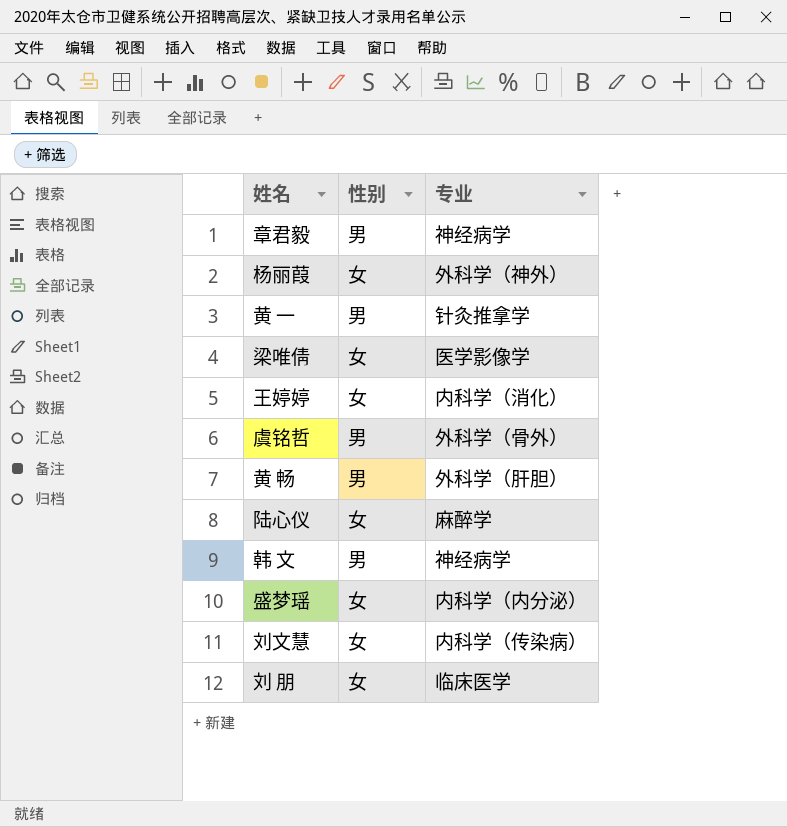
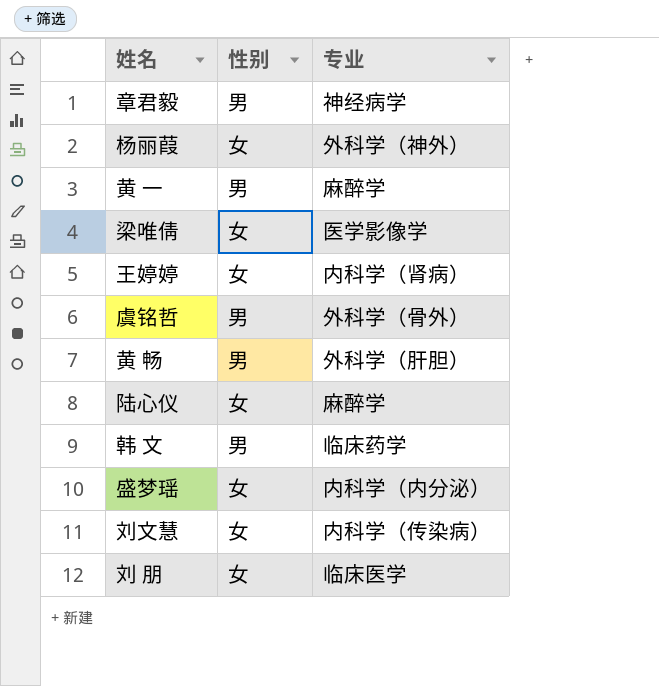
黄 一 | 专业: 针灸推拿学 -> 麻醉学
王婷婷 | 专业: 内科学（消化） -> 内科学（肾病）
韩 文 | 专业: 神经病学 -> 临床药学

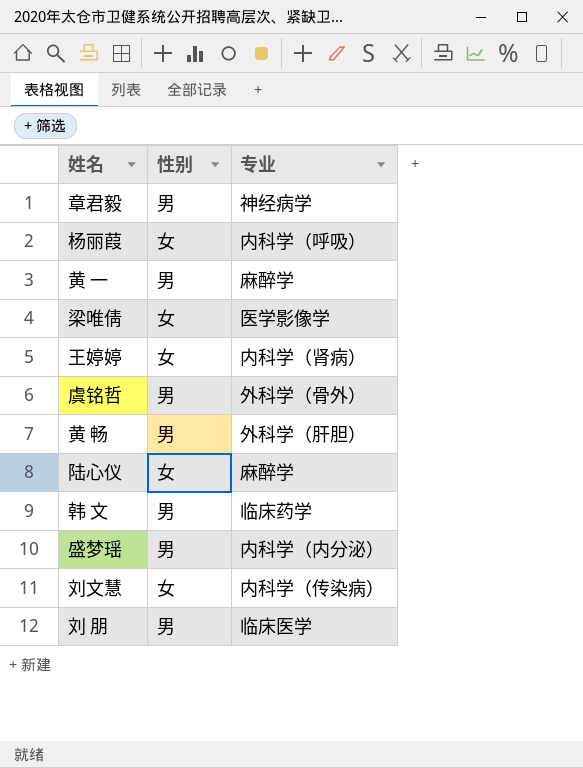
杨丽葭 | 专业: 外科学（神外） -> 内科学（呼吸）
盛梦瑶 | 性别: 女 -> 男
刘 朋 | 性别: 女 -> 男

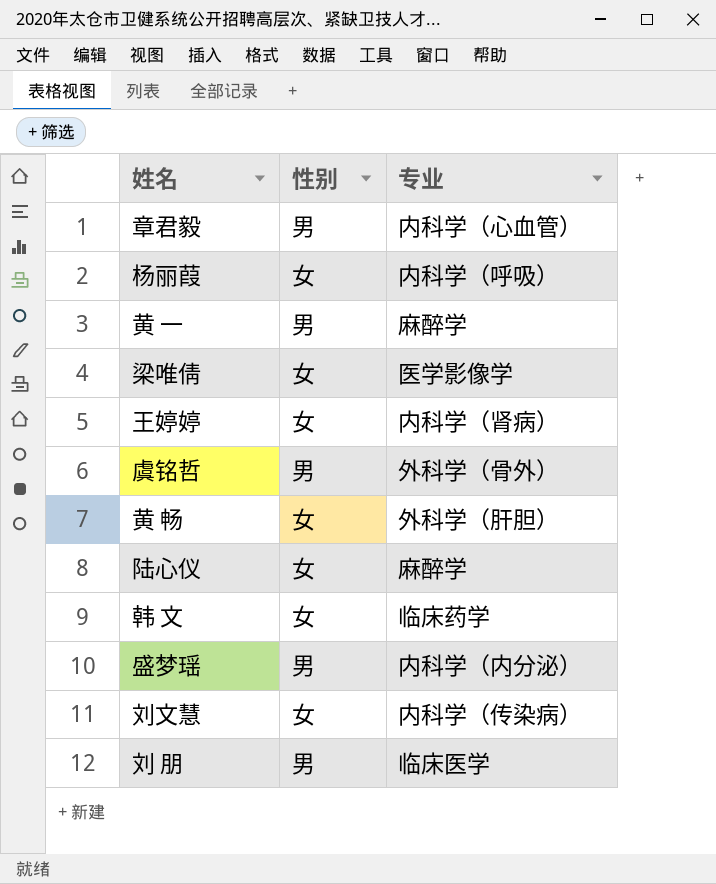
章君毅 | 专业: 神经病学 -> 内科学（心血管）
黄 畅 | 性别: 男 -> 女
韩 文 | 性别: 男 -> 女

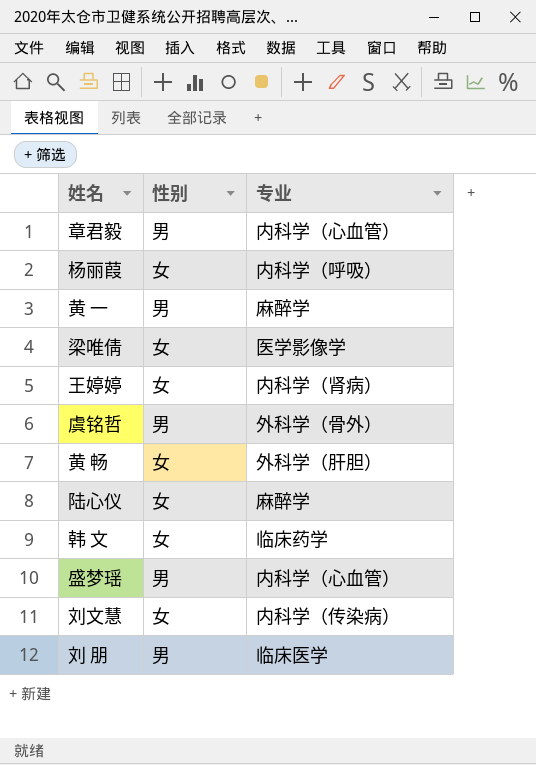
盛梦瑶 | 专业: 内科学（内分泌） -> 内科学（心血管）

